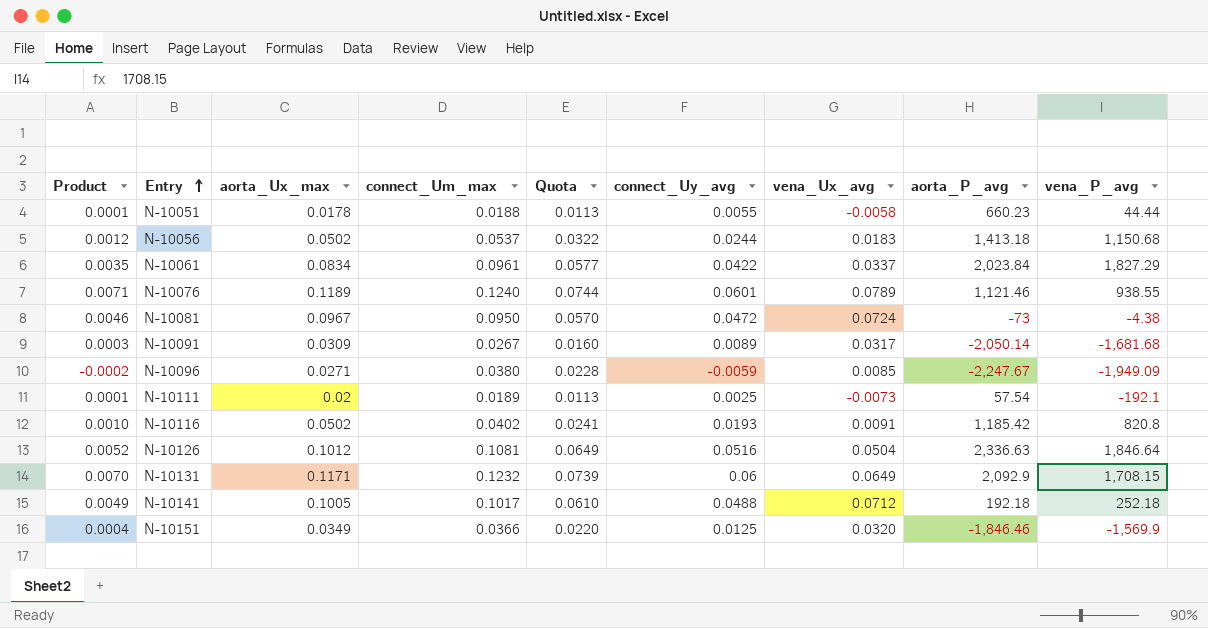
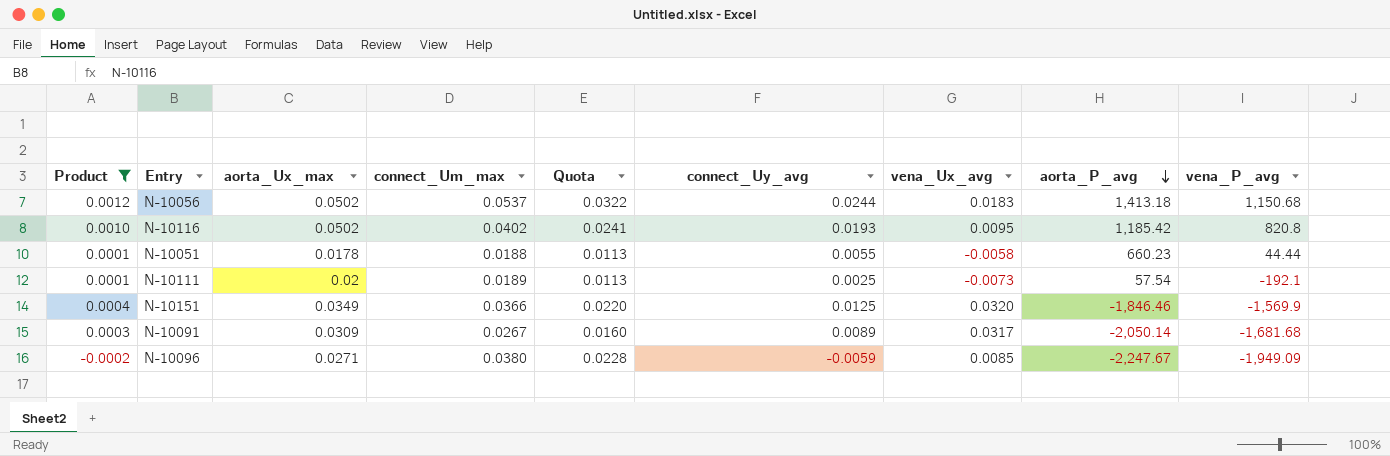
filter: none -> Product <= 0.0012
row order: Entry ascending -> aorta_P_avg descending
N-10116 | vena_Ux_avg: 0.0091 -> 0.0095

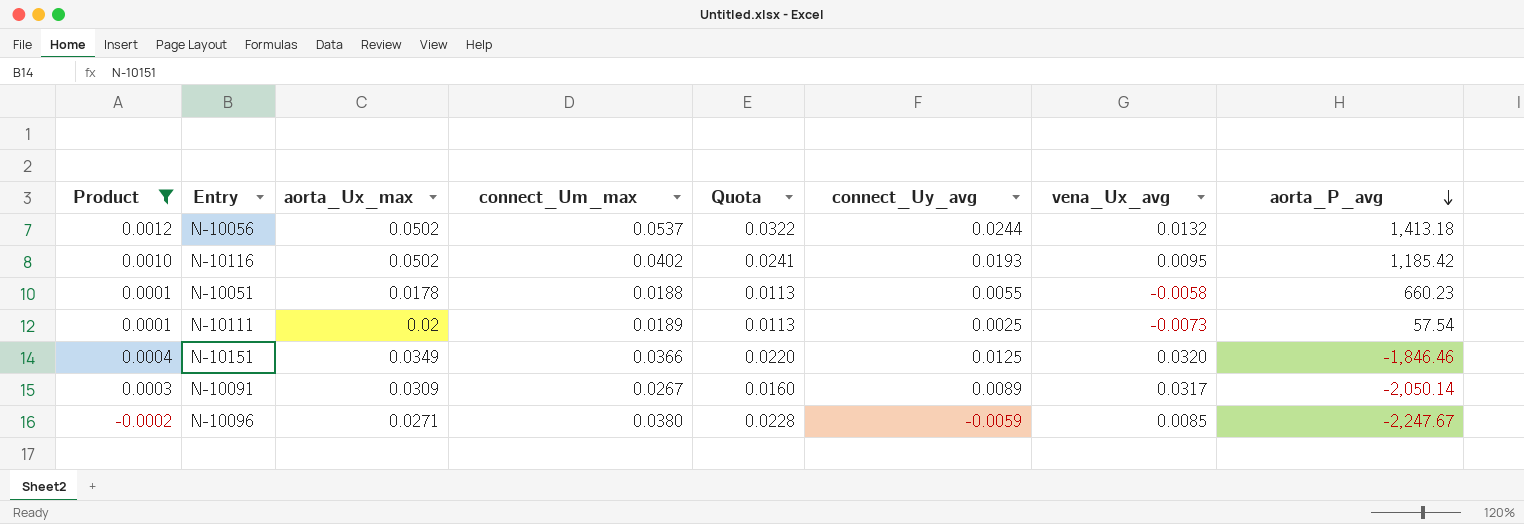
column vena_P_avg | position: 9 -> none
N-10056 | vena_Ux_avg: 0.0183 -> 0.0132

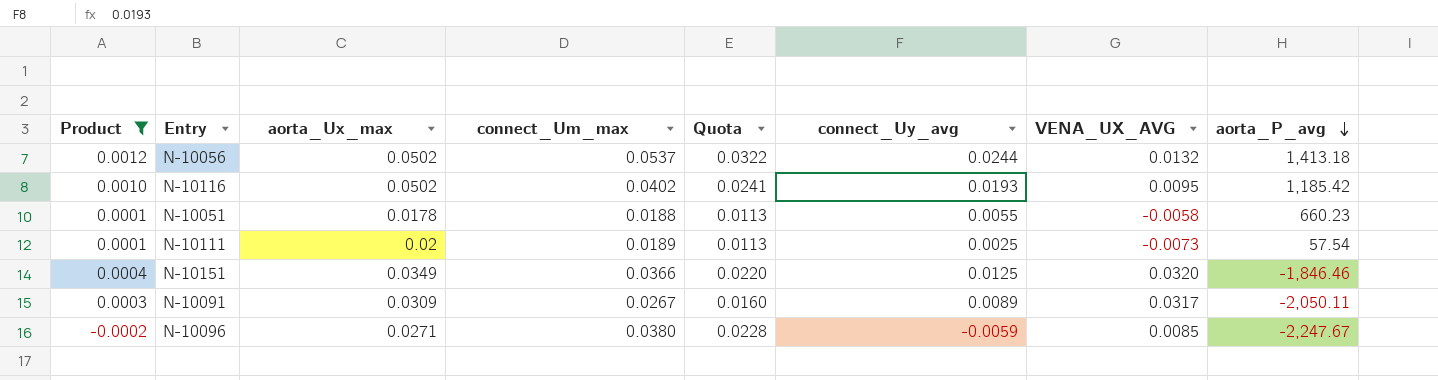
column name: vena_Ux_avg -> VENA_UX_AVG
N-10091 | aorta_P_avg: -2,050.14 -> -2,050.11

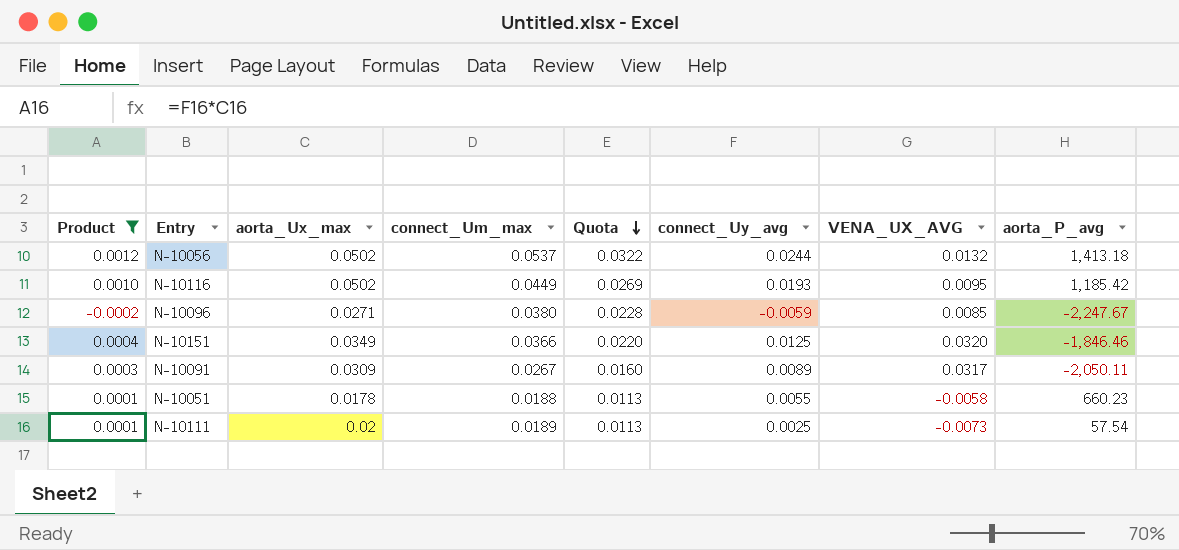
row order: aorta_P_avg descending -> Quota descending
N-10116 | connect_Um_max: 0.0402 -> 0.0449
N-10116 | Quota: 0.0241 -> 0.0269

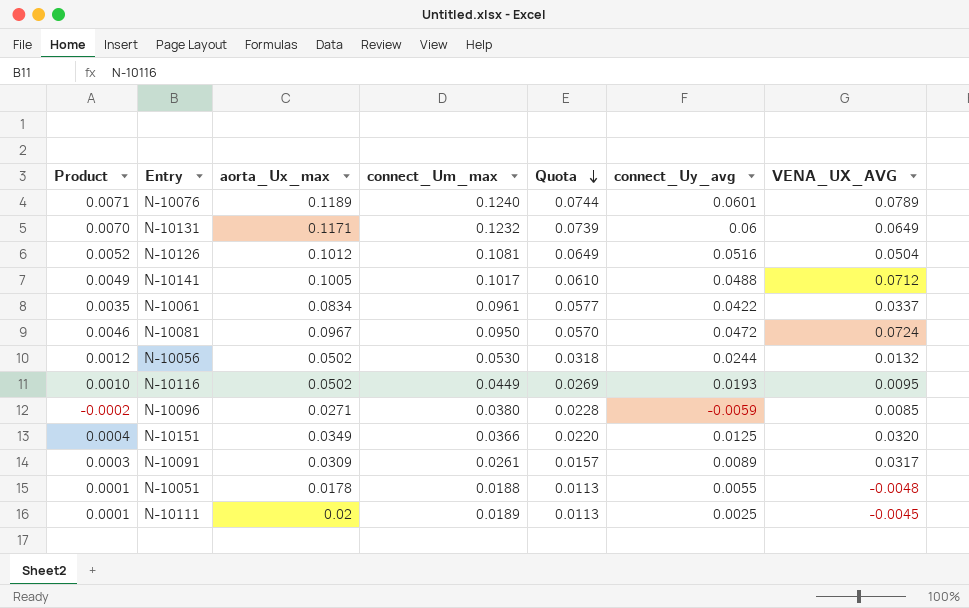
filter: Product <= 0.0012 -> none
column aorta_P_avg | position: 8 -> none
N-10056 | connect_Um_max: 0.0537 -> 0.0530
N-10056 | Quota: 0.0322 -> 0.0318
N-10091 | connect_Um_max: 0.0267 -> 0.0261
N-10091 | Quota: 0.0160 -> 0.0157
N-10051 | VENA_UX_AVG: -0.0058 -> -0.0048
N-10111 | VENA_UX_AVG: -0.0073 -> -0.0045

